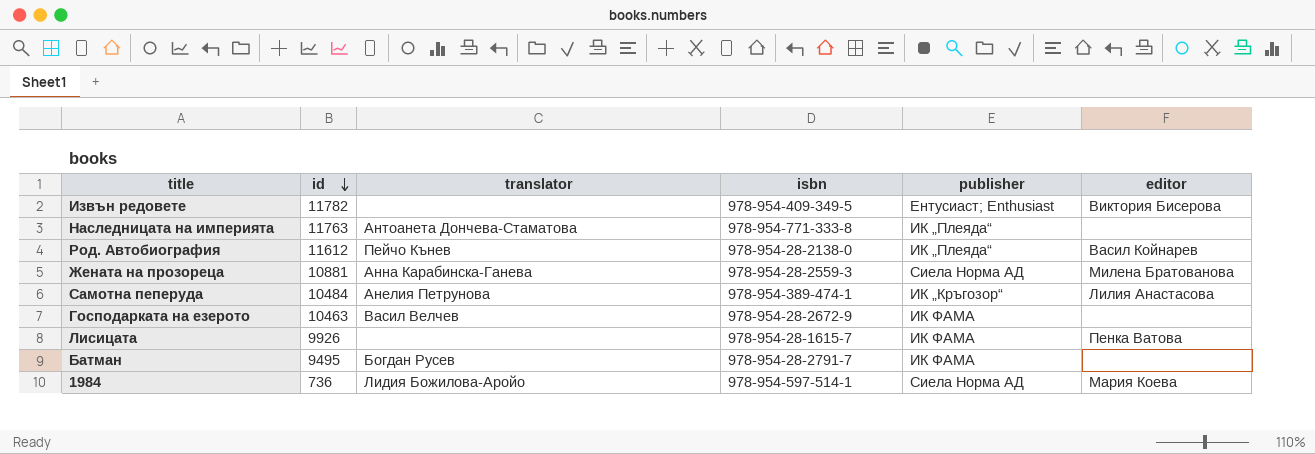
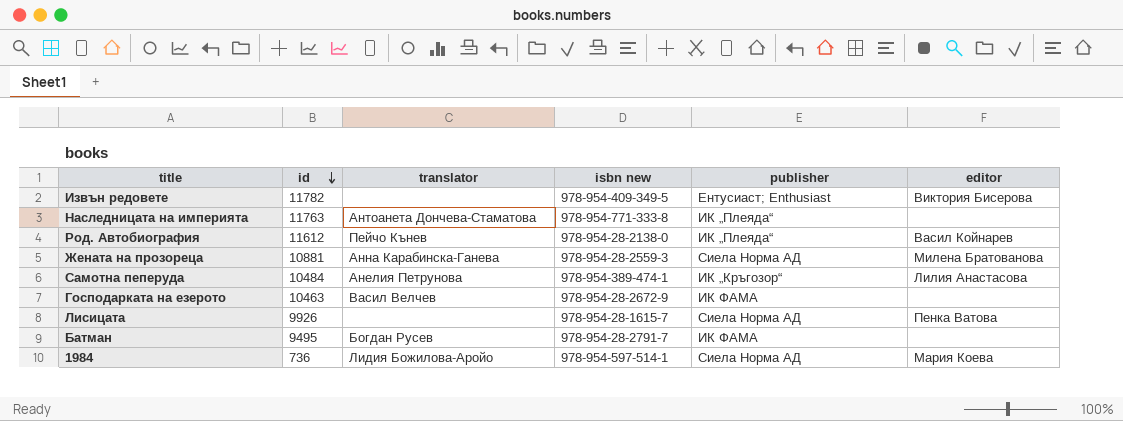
column name: isbn -> isbn new
Лисицата | publisher: ИК ФАМА -> Сиела Норма АД

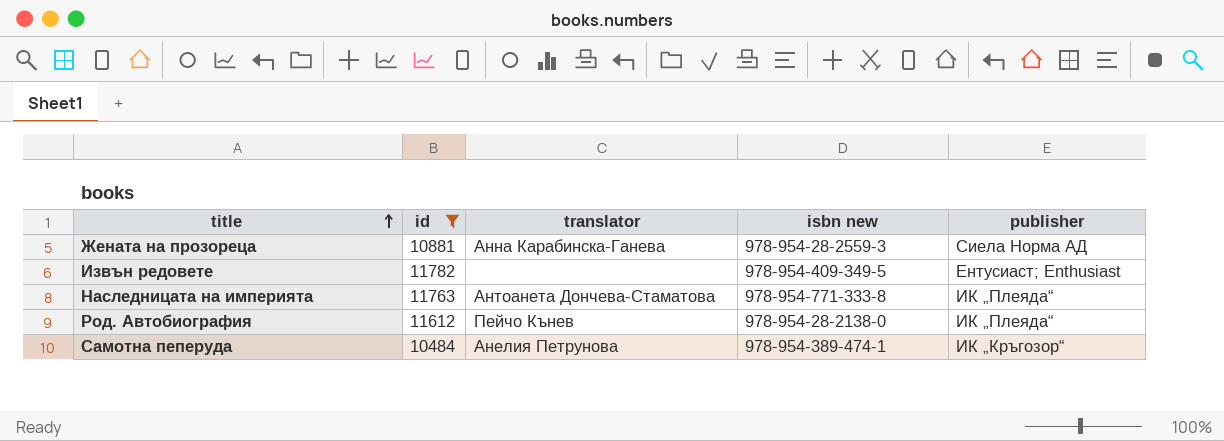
filter: none -> id >= 10484
row order: id descending -> title ascending
column editor | position: 6 -> none

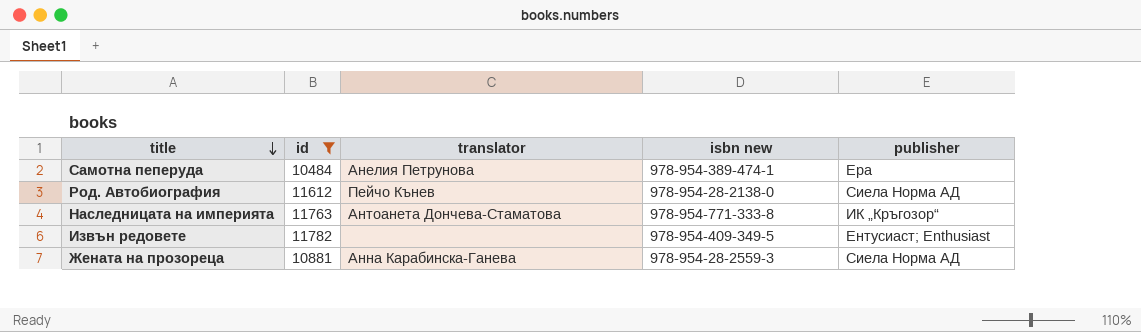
row order: title ascending -> title descending
Самотна пеперуда | publisher: ИК „Кръгозор“ -> Ера
Род. Автобиография | publisher: ИК „Плеяда“ -> Сиела Норма АД
Наследницата на империята | publisher: ИК „Плеяда“ -> ИК „Кръгозор“

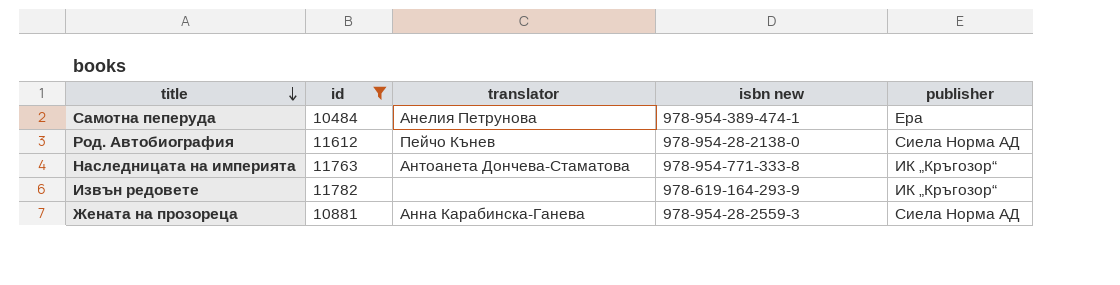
Извън редовете | isbn new: 978-954-409-349-5 -> 978-619-164-293-9
Извън редовете | publisher: Ентусиаст; Enthusiast -> ИК „Кръгозор“

